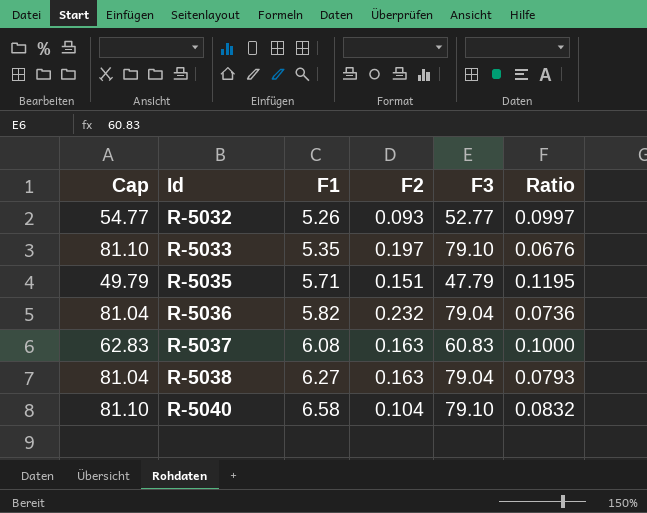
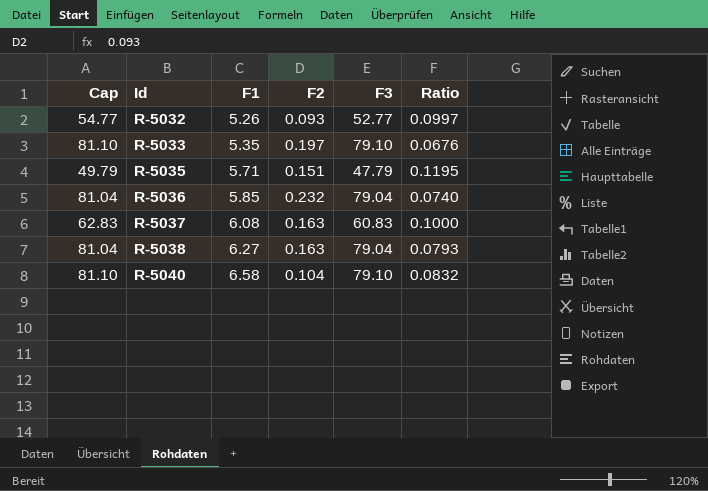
R-5036 | F1: 5.82 -> 5.85
R-5036 | Ratio: 0.0736 -> 0.0740

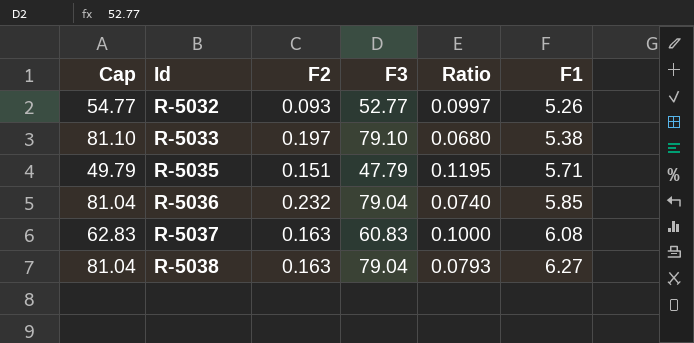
column F1 | position: 3 -> 6
row R-5040: 81.10 | 6.58 | 0.104 | 79.10 | 0.0832 -> none
R-5033 | Ratio: 0.0676 -> 0.0680
R-5033 | F1: 5.35 -> 5.38

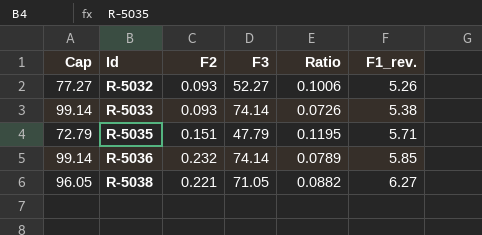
column Cap | formula: [F3] + 2 -> [F3] + 25
column name: F1 -> F1_rev.
row R-5037: 62.83 | 0.163 | 60.83 | 0.1000 | 6.08 -> none
R-5032 | F3: 52.77 -> 52.27
R-5032 | Ratio: 0.0997 -> 0.1006
R-5033 | F2: 0.197 -> 0.093
R-5033 | F3: 79.10 -> 74.14
R-5033 | Ratio: 0.0680 -> 0.0726
R-5036 | F3: 79.04 -> 74.14
R-5036 | Ratio: 0.0740 -> 0.0789
R-5038 | F2: 0.163 -> 0.221
R-5038 | F3: 79.04 -> 71.05
R-5038 | Ratio: 0.0793 -> 0.0882

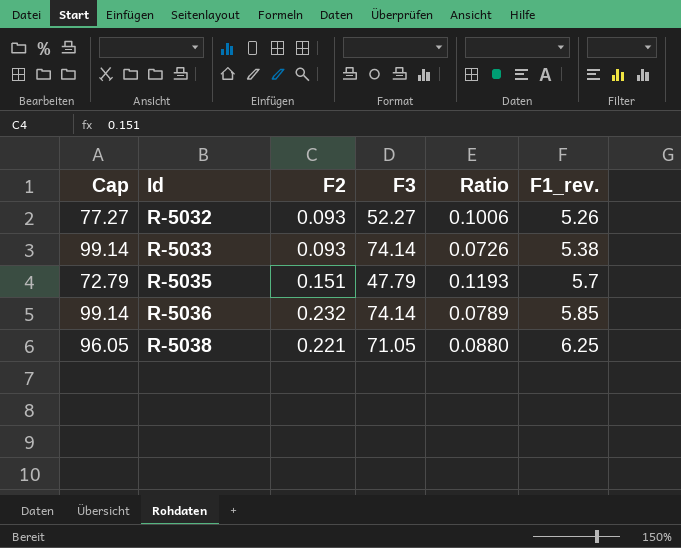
R-5035 | Ratio: 0.1195 -> 0.1193
R-5035 | F1_rev.: 5.71 -> 5.7
R-5038 | Ratio: 0.0882 -> 0.0880
R-5038 | F1_rev.: 6.27 -> 6.25

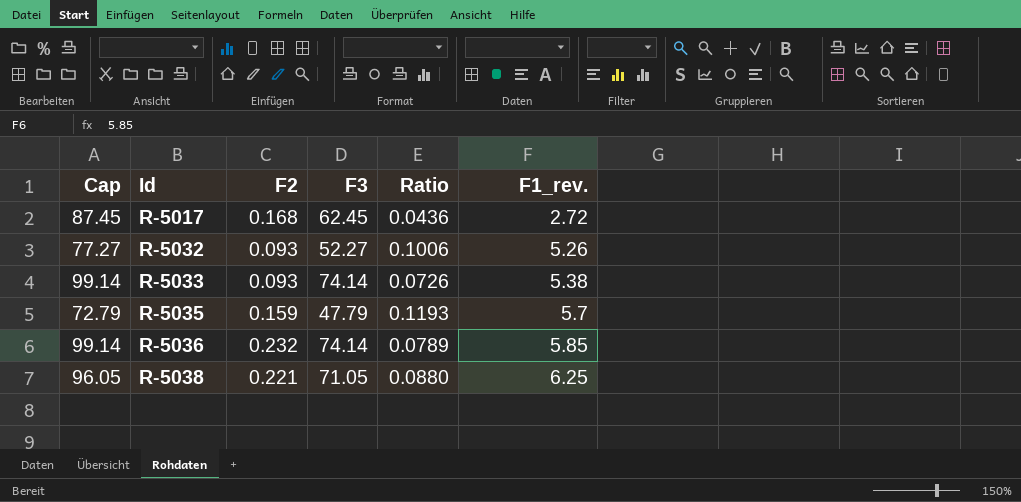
row R-5017: none -> 87.45 | 0.168 | 62.45 | 0.0436 | 2.72
R-5035 | F2: 0.151 -> 0.159

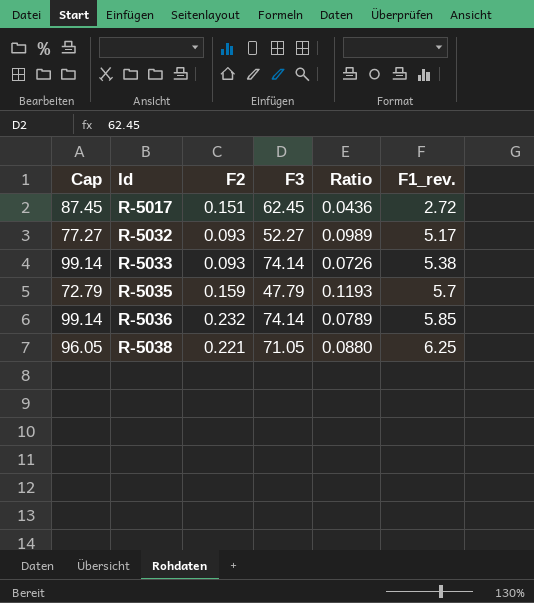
R-5017 | F2: 0.168 -> 0.151
R-5032 | Ratio: 0.1006 -> 0.0989
R-5032 | F1_rev.: 5.26 -> 5.17

